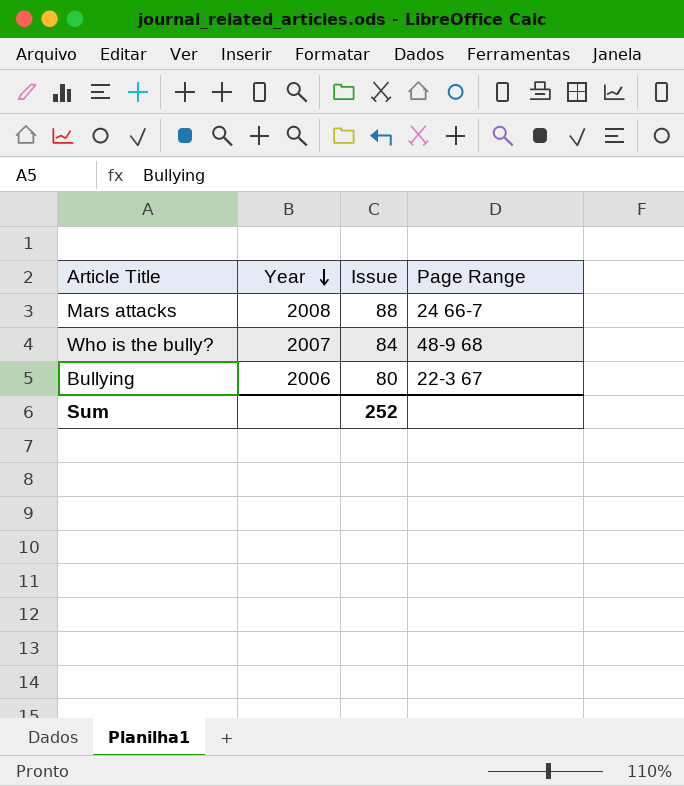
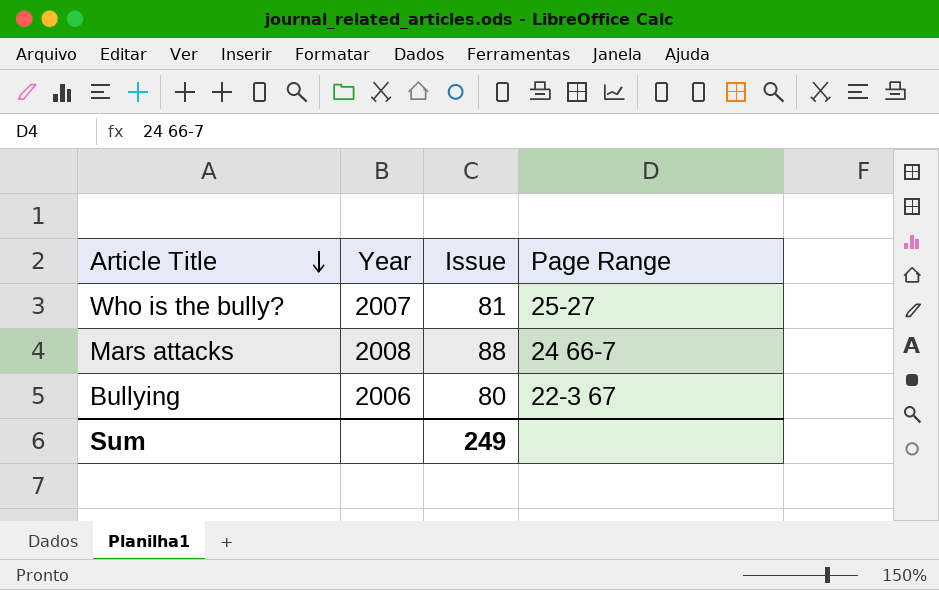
row order: Year descending -> Article Title descending
Who is the bully? | Issue: 84 -> 81
Who is the bully? | Page Range: 48-9 68 -> 25-27
Sum | Issue: 252 -> 249

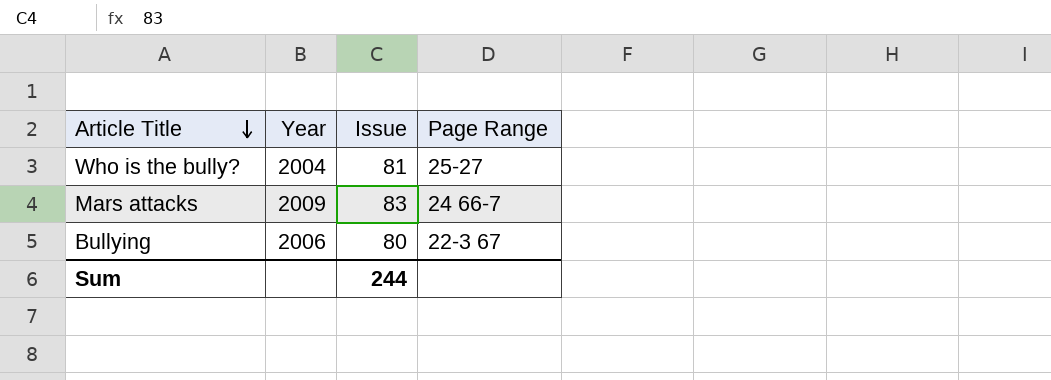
Who is the bully? | Year: 2007 -> 2004
Mars attacks | Year: 2008 -> 2009
Mars attacks | Issue: 88 -> 83
Sum | Issue: 249 -> 244

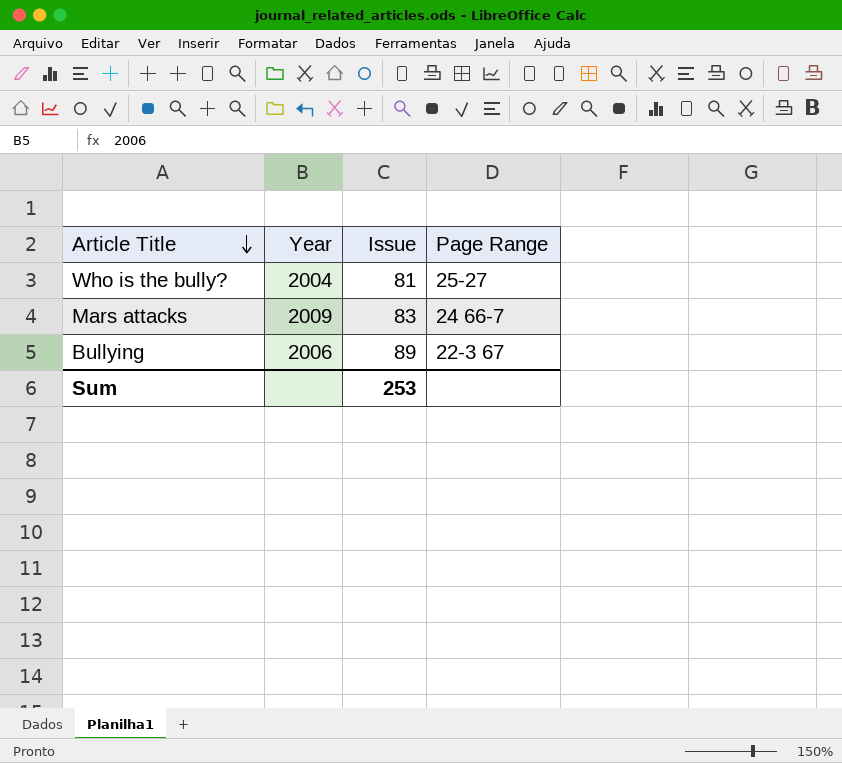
Bullying | Issue: 80 -> 89
Sum | Issue: 244 -> 253

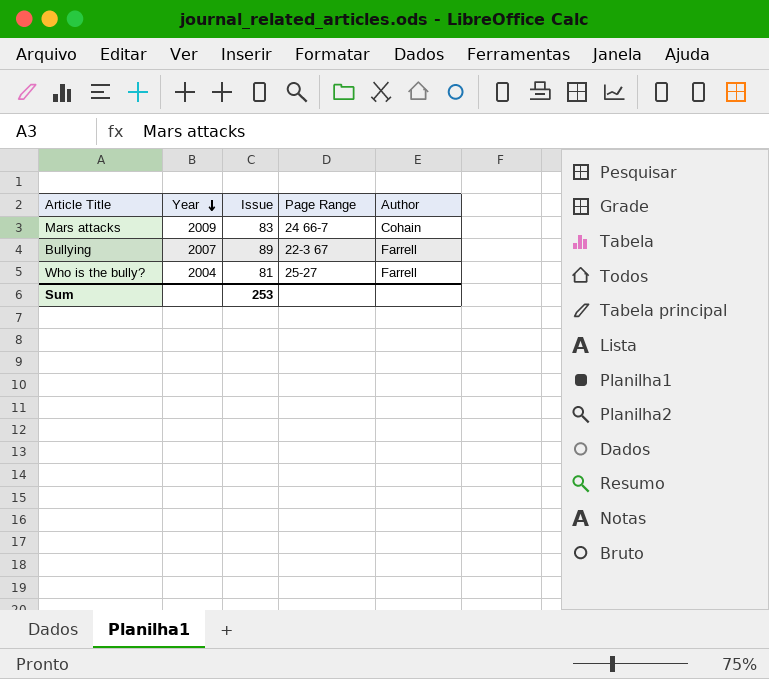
row order: Article Title descending -> Year descending
column Author | position: none -> 5
Bullying | Year: 2006 -> 2007

